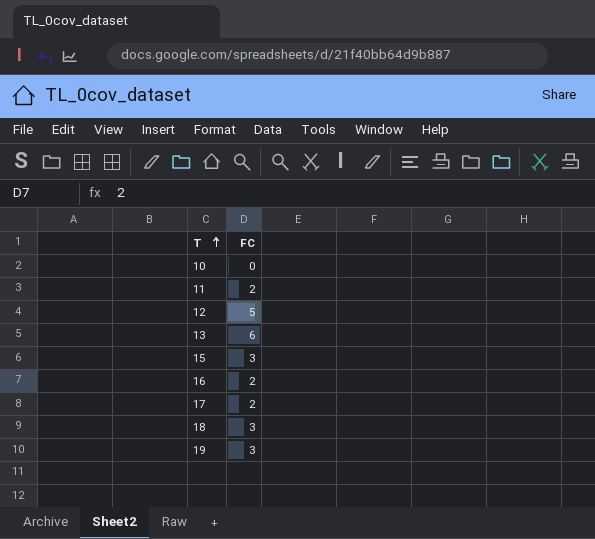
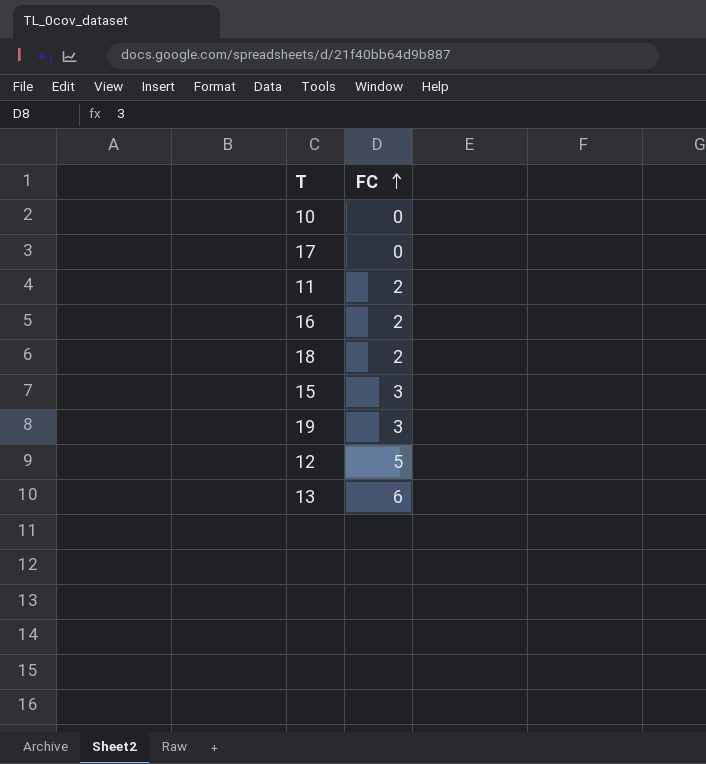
row order: T ascending -> FC ascending
17 | FC: 2 -> 0
18 | FC: 3 -> 2

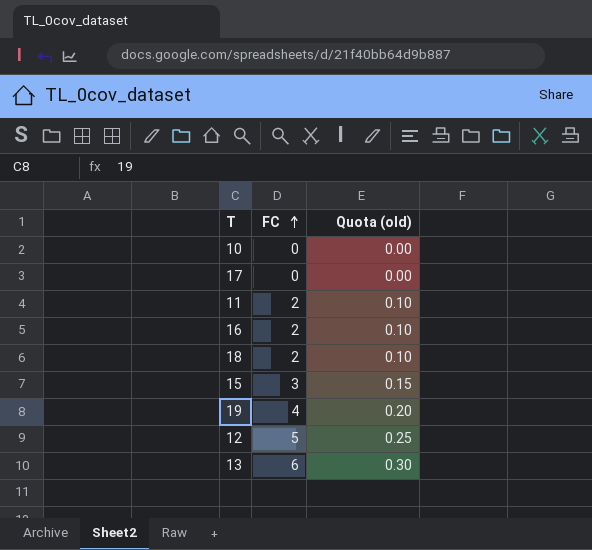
column Quota (old) | formula: none -> [FC] * 0.05
19 | FC: 3 -> 4

